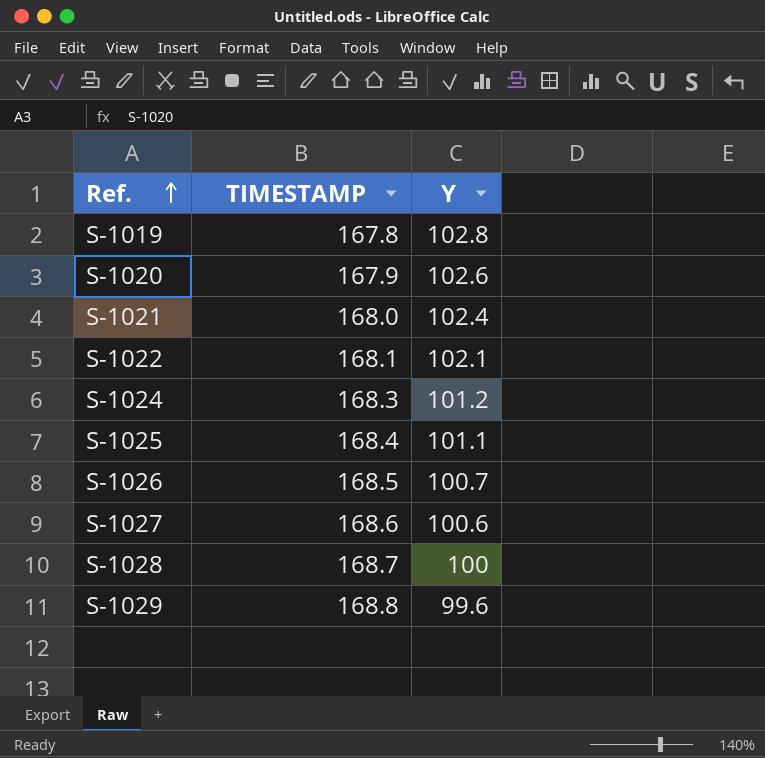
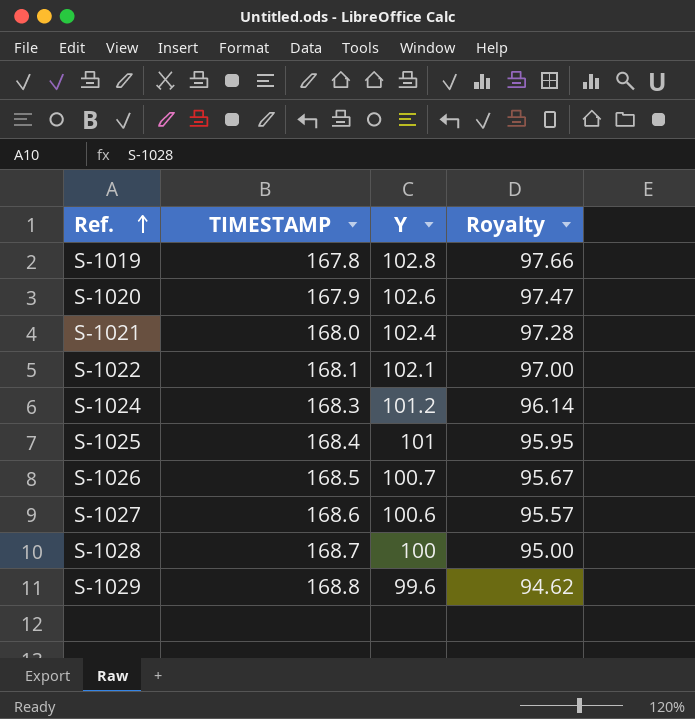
column Royalty | formula: none -> [Y] * 0.95
S-1025 | Y: 101.1 -> 101

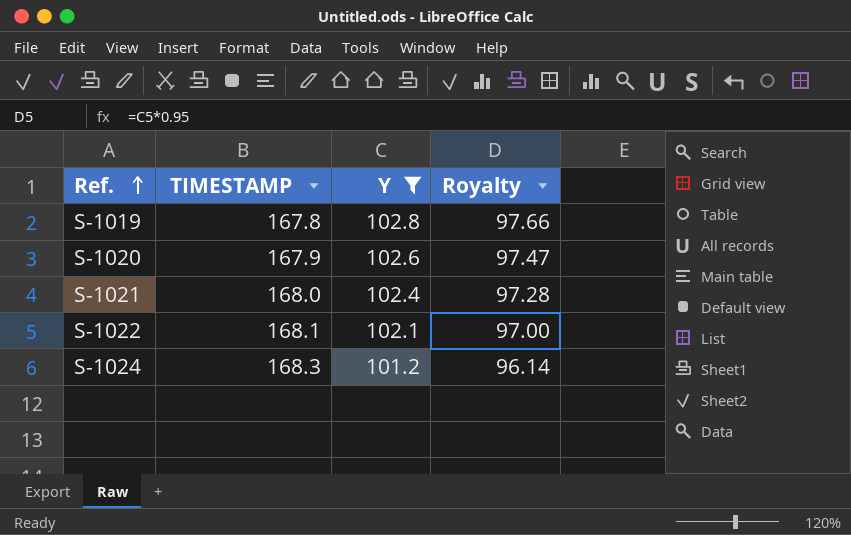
filter: none -> Y >= 101.2

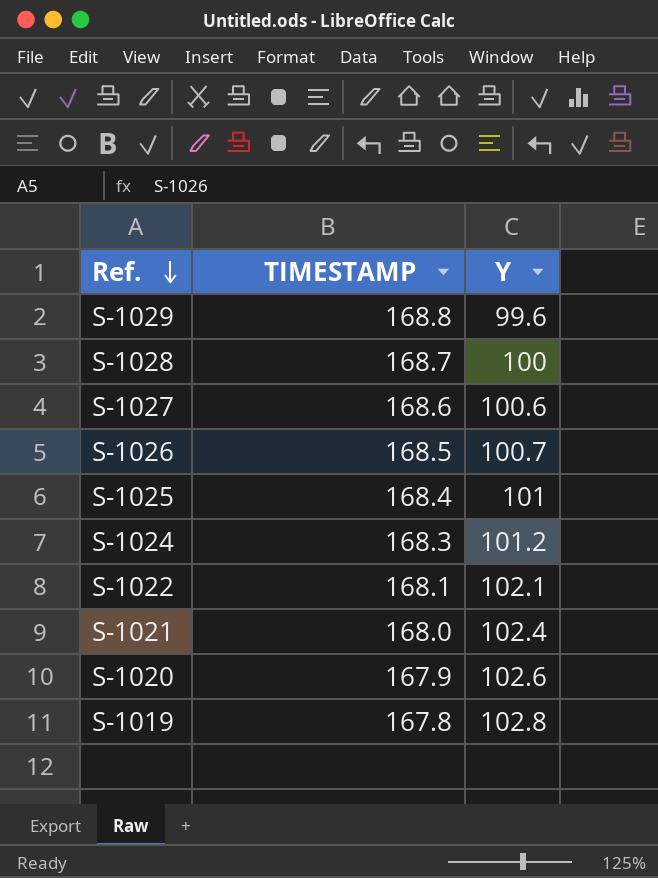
filter: Y >= 101.2 -> none
row order: Ref. ascending -> Ref. descending
column Royalty | formula: [Y] * 0.95 -> none

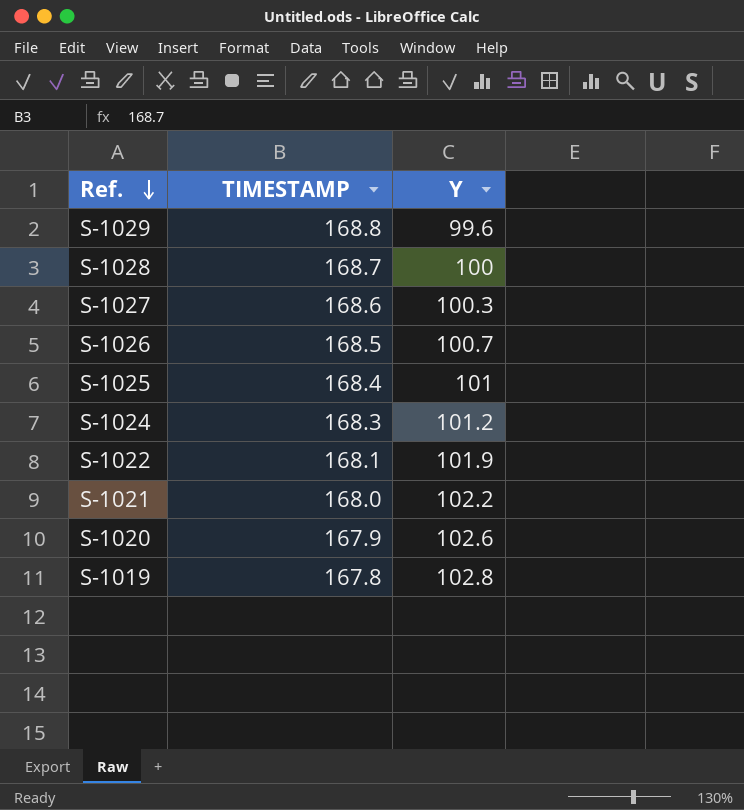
S-1027 | Y: 100.6 -> 100.3
S-1022 | Y: 102.1 -> 101.9
S-1021 | Y: 102.4 -> 102.2

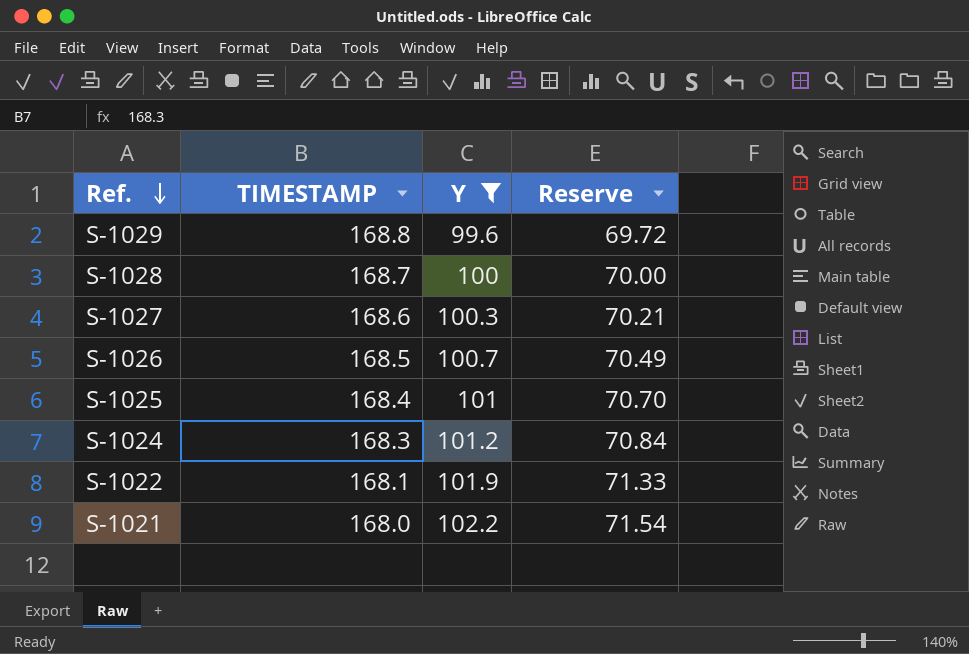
filter: none -> Y <= 102.2
column Reserve | formula: none -> [Y] * 0.7

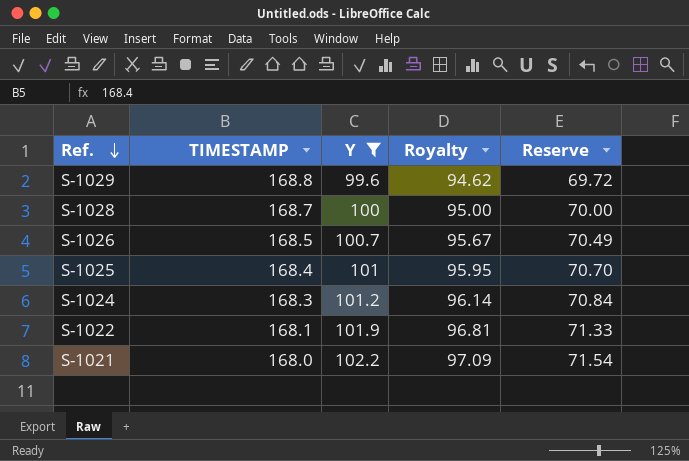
column Royalty | formula: none -> [Y] * 0.95
row S-1027: 168.6 | 100.3 | 70.21 -> none

